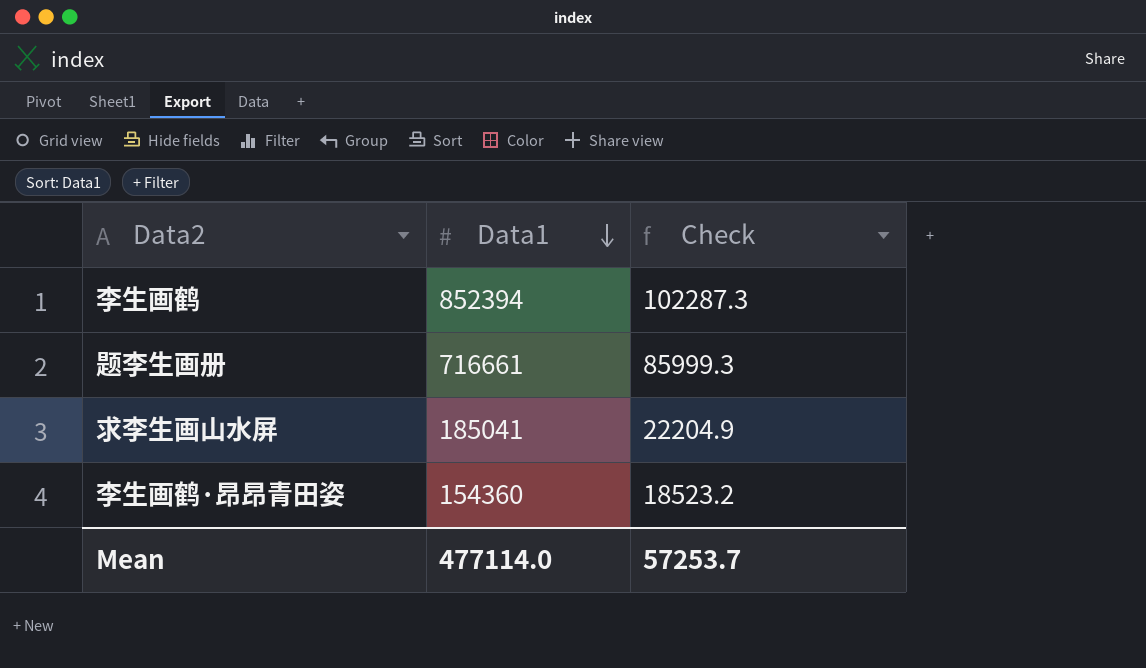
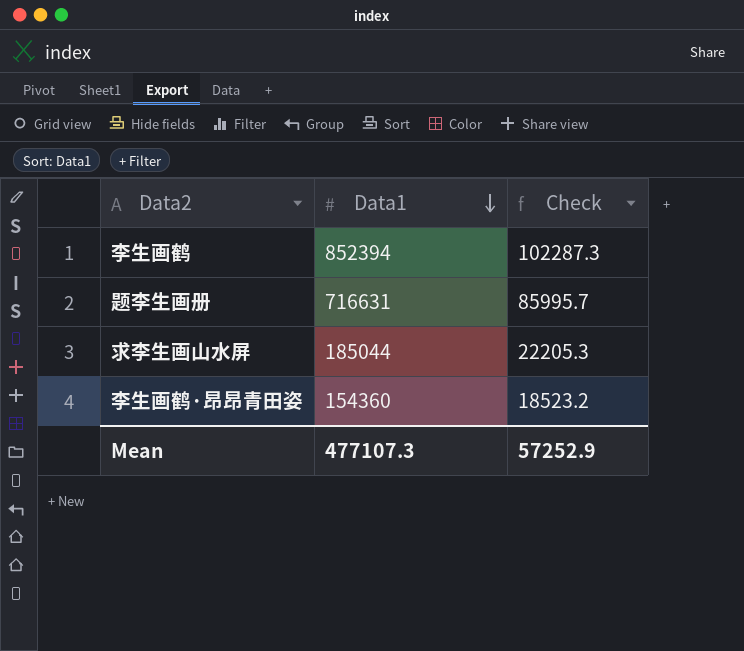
题李生画册 | Data1: 716661 -> 716631
题李生画册 | Check: 85999.3 -> 85995.7
求李生画山水屏 | Data1: 185041 -> 185044
求李生画山水屏 | Check: 22204.9 -> 22205.3
Mean | Data1: 477114.0 -> 477107.3
Mean | Check: 57253.7 -> 57252.9

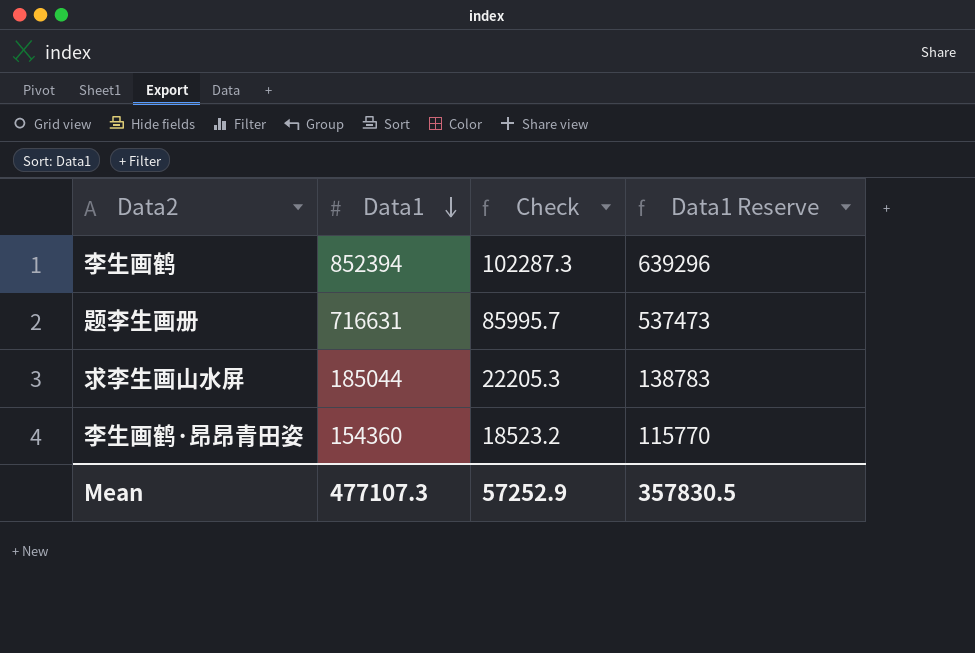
column Data1 Reserve | formula: none -> [Data1] * 0.75

